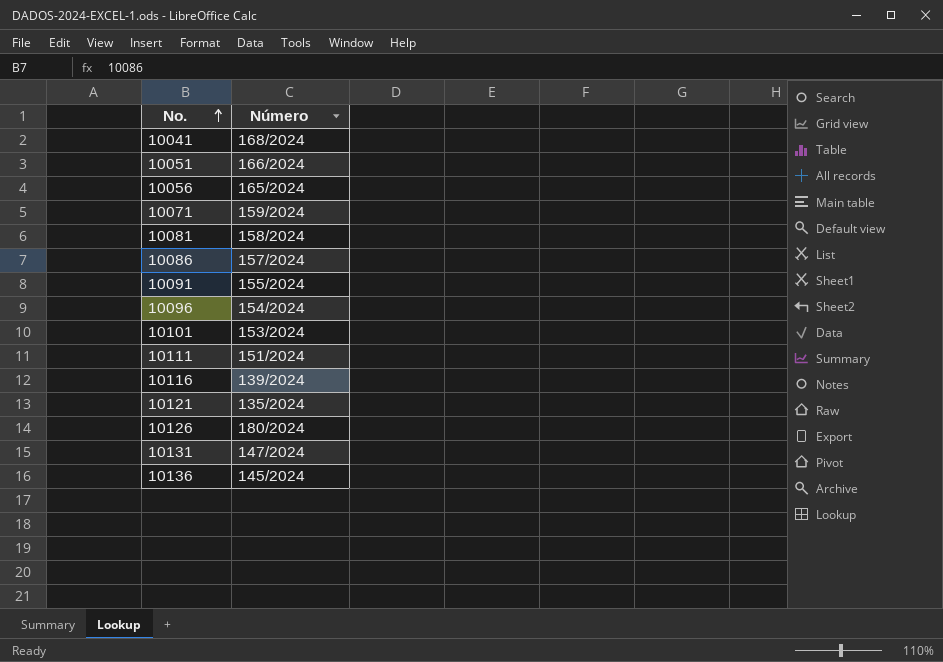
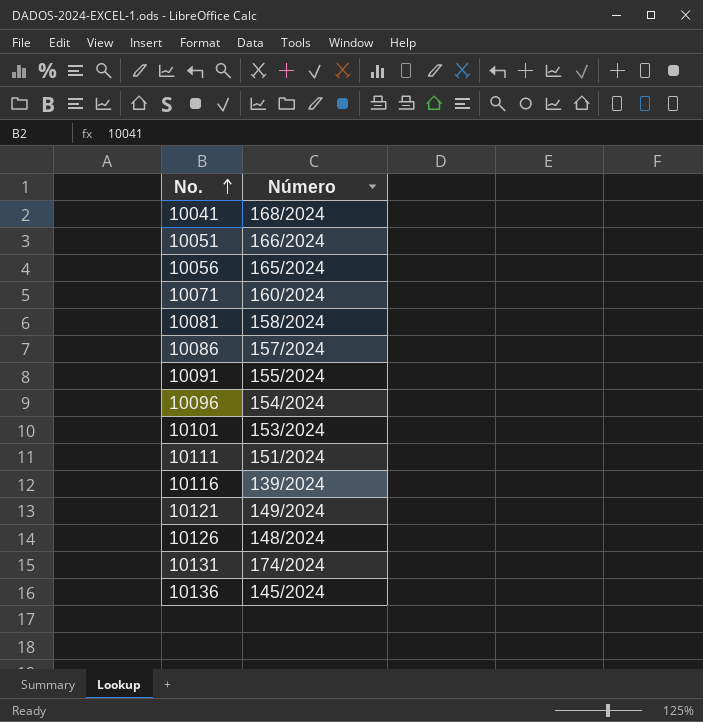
10071 | Número: 159/2024 -> 160/2024
10121 | Número: 135/2024 -> 149/2024
10126 | Número: 180/2024 -> 148/2024
10131 | Número: 147/2024 -> 174/2024

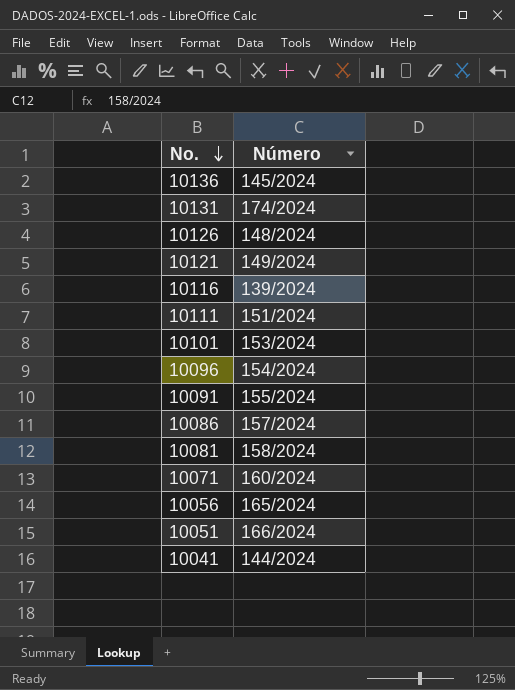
row order: No. ascending -> No. descending
10041 | Número: 168/2024 -> 144/2024

